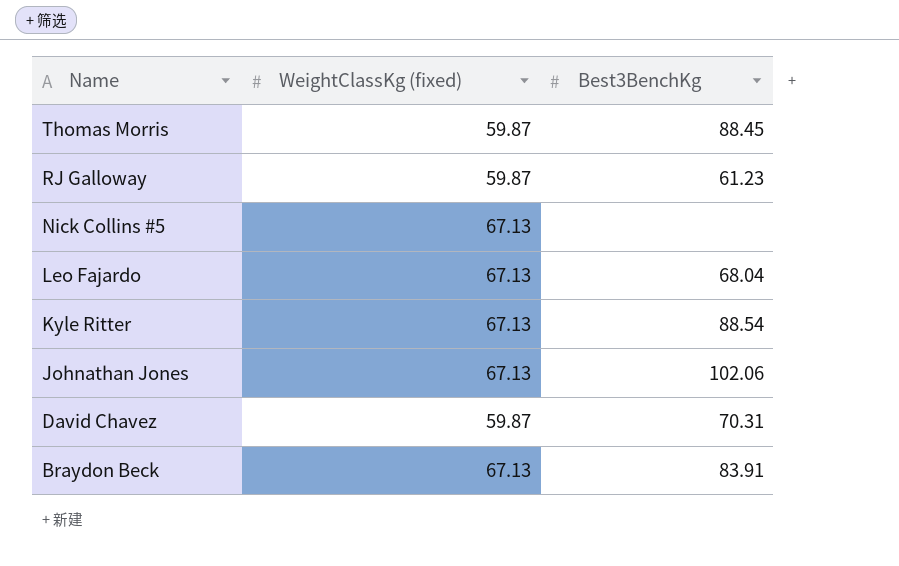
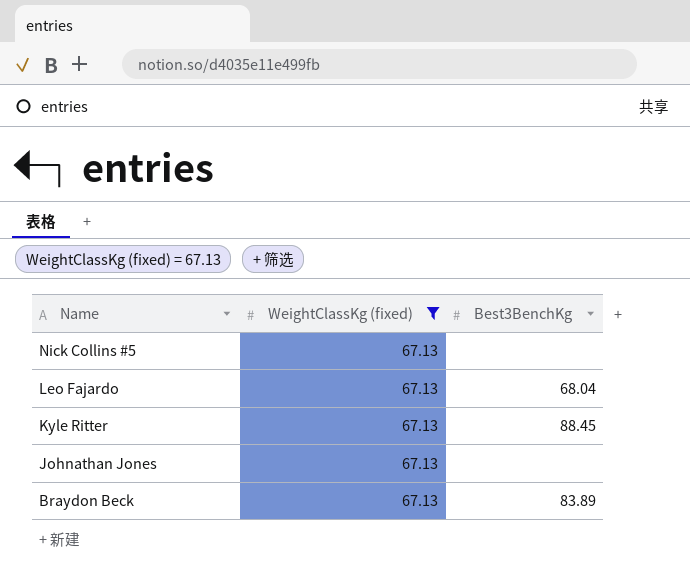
filter: none -> WeightClassKg (fixed) = 67.13
Kyle Ritter | Best3BenchKg: 88.54 -> 88.45
Johnathan Jones | Best3BenchKg: 102.06 -> none
Braydon Beck | Best3BenchKg: 83.91 -> 83.89

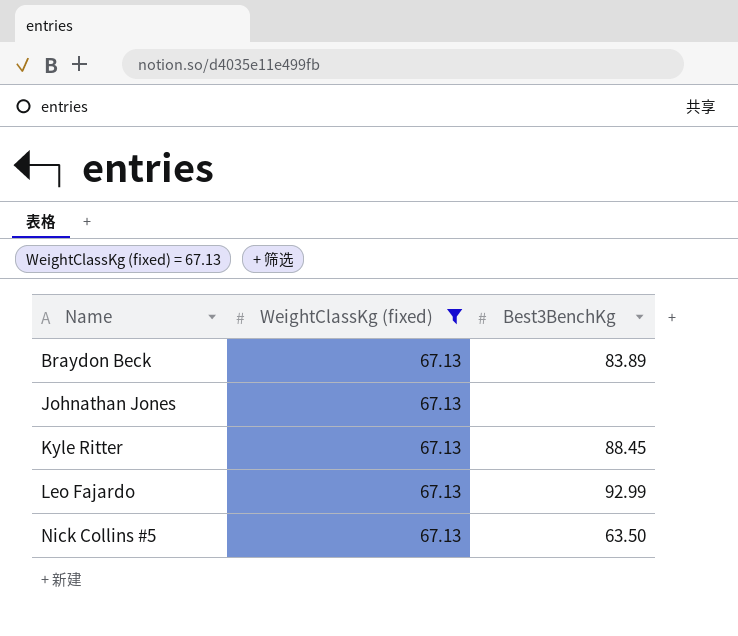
row order: Name descending -> Name ascending
Leo Fajardo | Best3BenchKg: 68.04 -> 92.99
Nick Collins #5 | Best3BenchKg: none -> 63.50

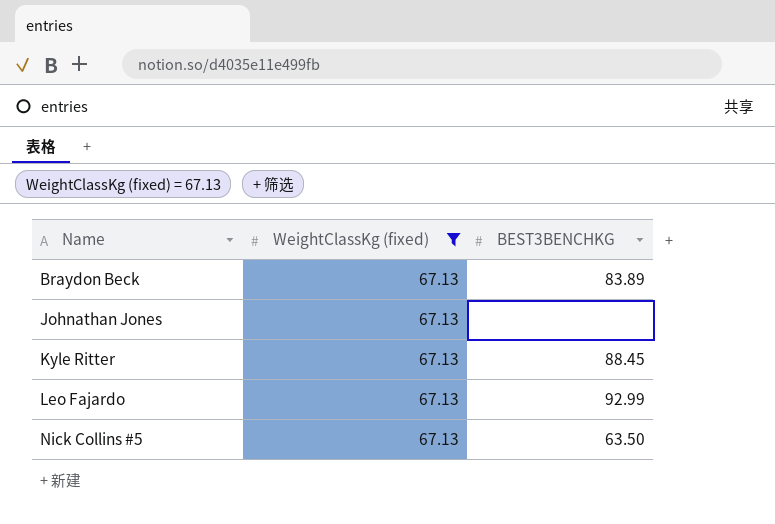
column name: Best3BenchKg -> BEST3BENCHKG

